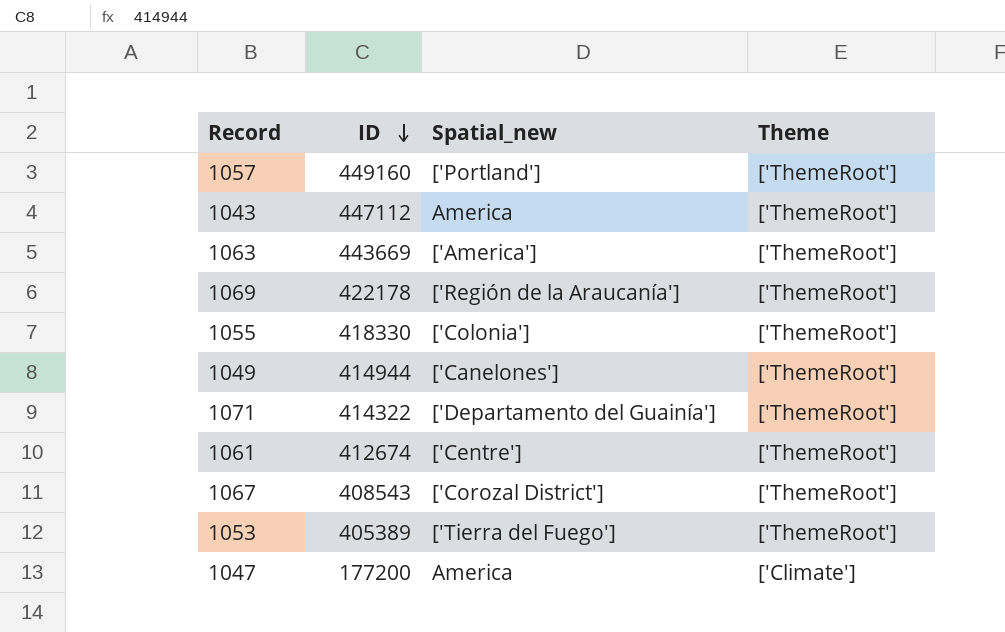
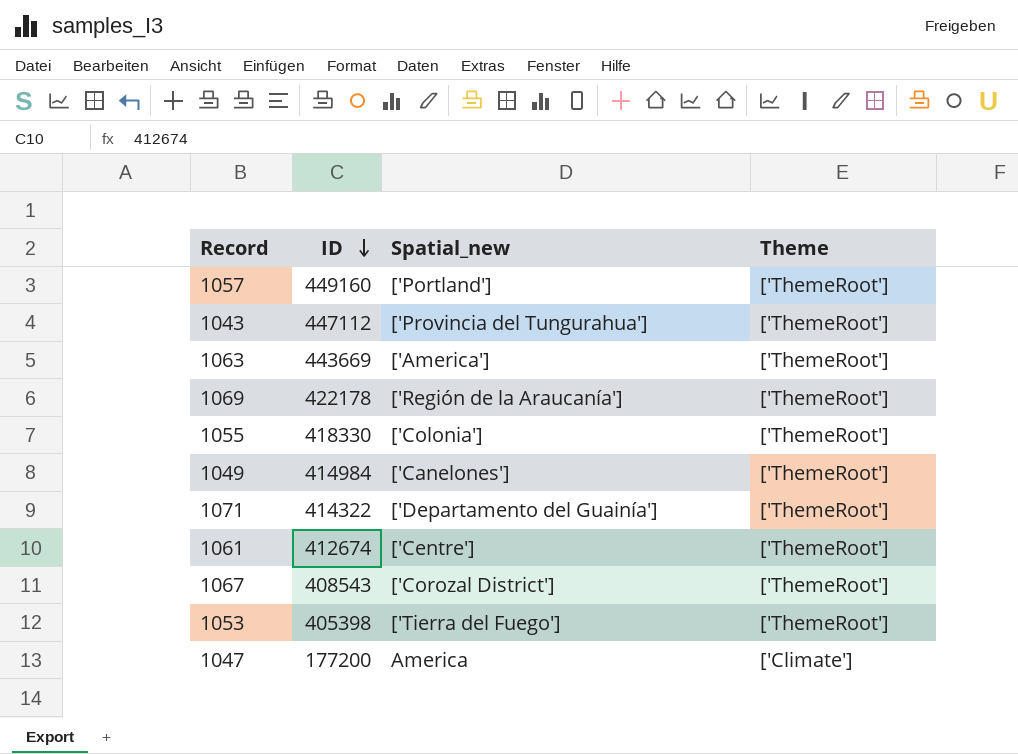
1043 | Spatial_new: America -> ['Provincia del Tungurahua']
1049 | ID: 414944 -> 414984
1053 | ID: 405389 -> 405398

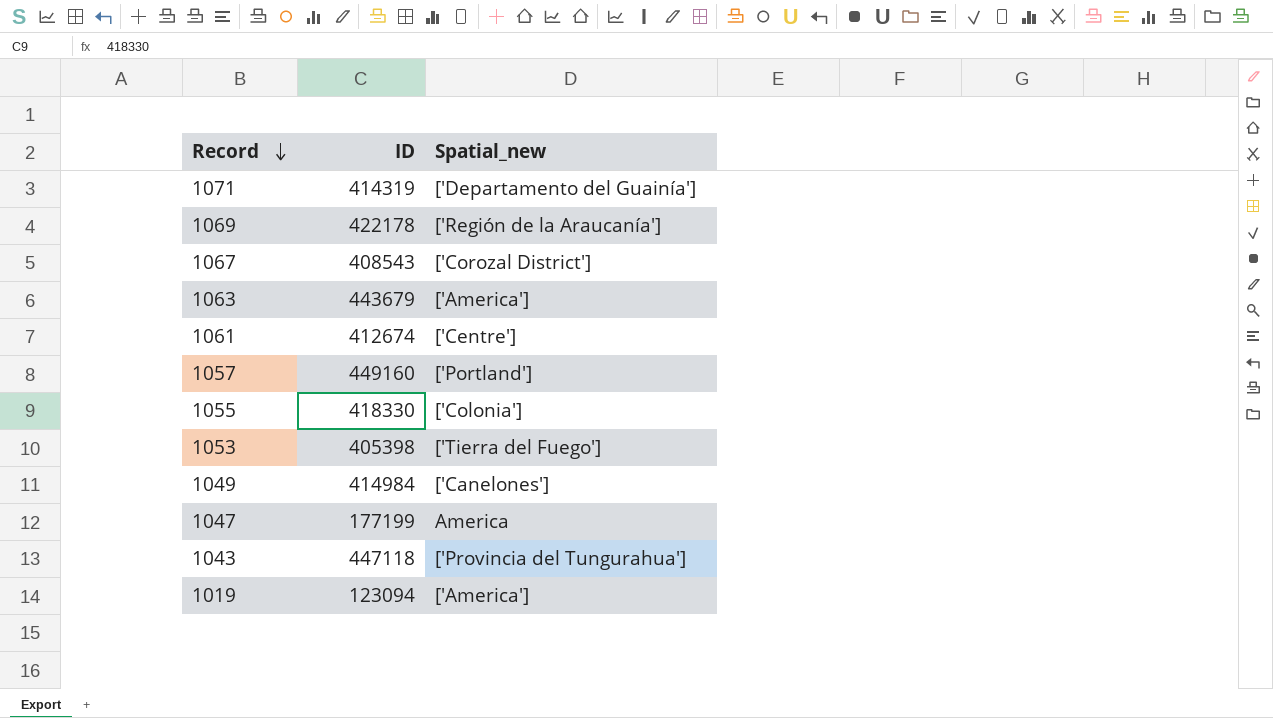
row order: ID descending -> Record descending
column Theme | position: 4 -> none
1071 | ID: 414322 -> 414319
1063 | ID: 443669 -> 443679
1047 | ID: 177200 -> 177199
1043 | ID: 447112 -> 447118
row 1019: none -> 123094 | ['America']

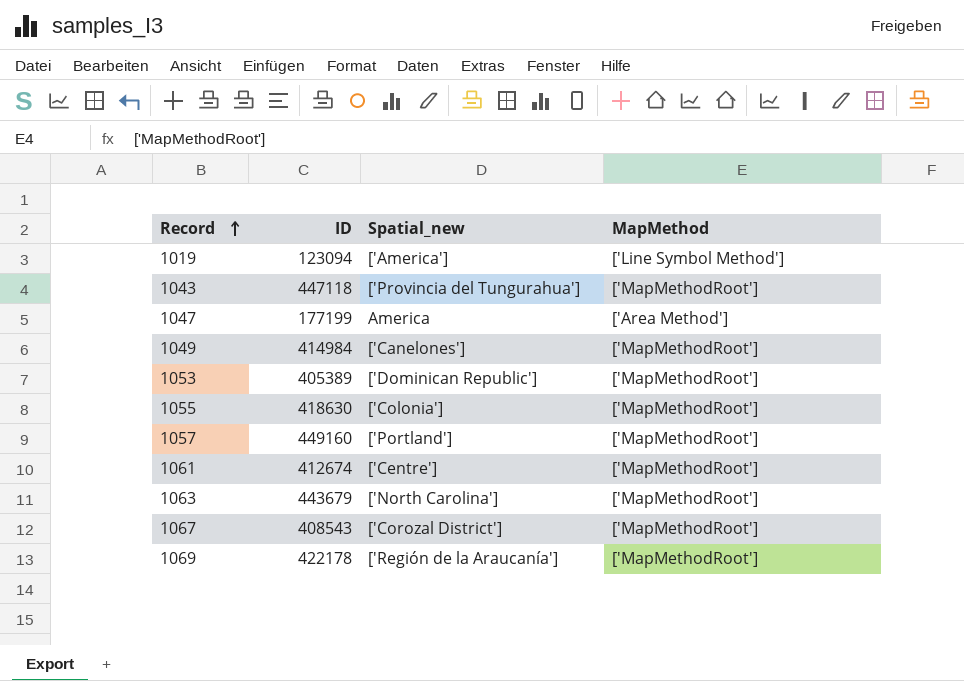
row order: Record descending -> Record ascending
column MapMethod | position: none -> 4
row 1071: 414319 | ['Departamento del Guainía'] -> none
1053 | ID: 405398 -> 405389
1053 | Spatial_new: ['Tierra del Fuego'] -> ['Dominican Republic']
1055 | ID: 418330 -> 418630
1063 | Spatial_new: ['America'] -> ['North Carolina']

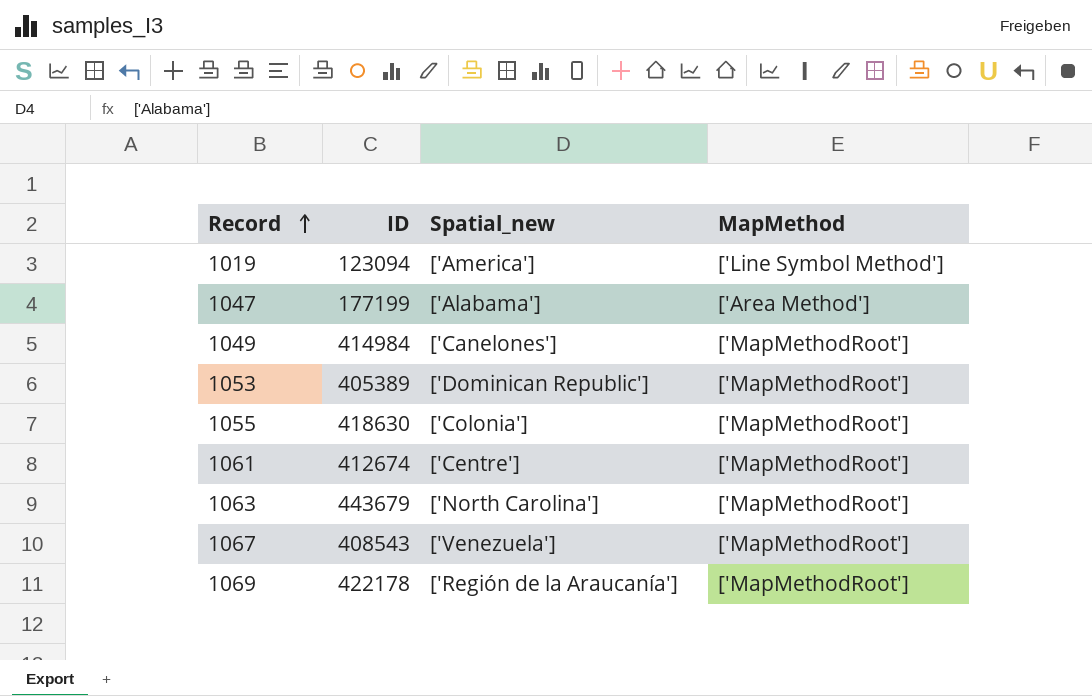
row 1043: 447118 | ['Provincia del Tungurahua'] | ['MapMethodRoot'] -> none
row 1057: 449160 | ['Portland'] | ['MapMethodRoot'] -> none
1047 | Spatial_new: America -> ['Alabama']
1067 | Spatial_new: ['Corozal District'] -> ['Venezuela']

